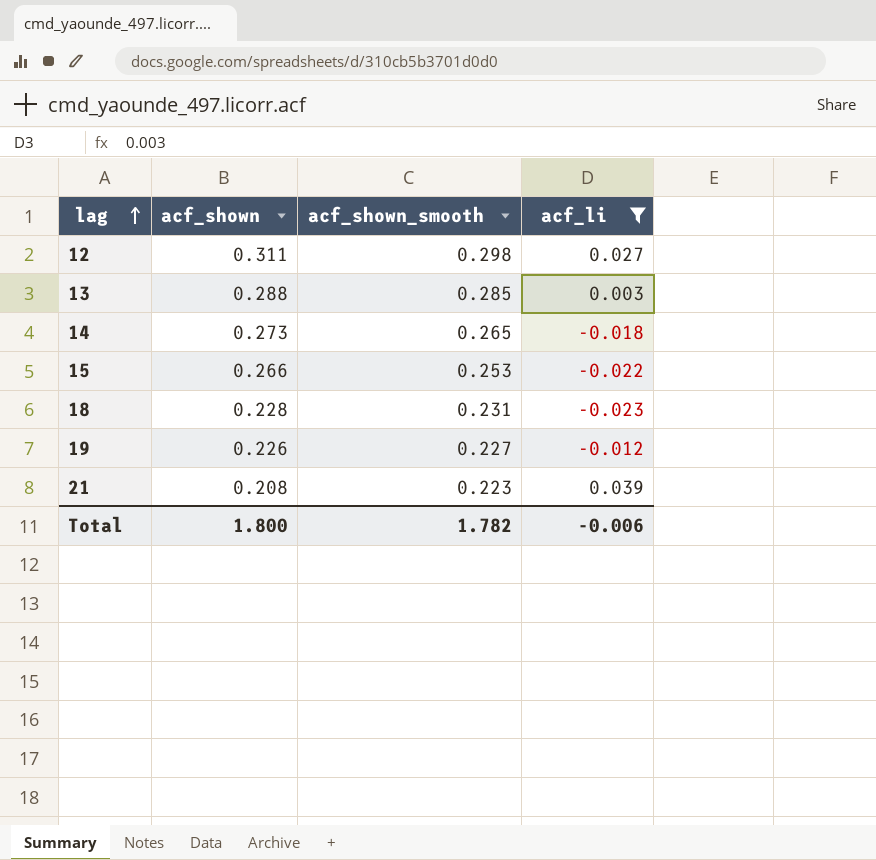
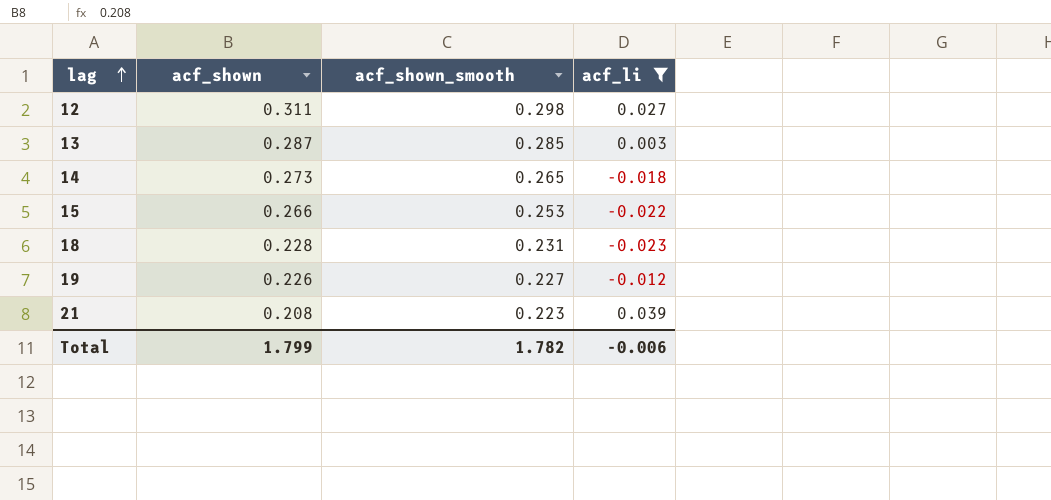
13 | acf_shown: 0.288 -> 0.287
Total | acf_shown: 1.800 -> 1.799

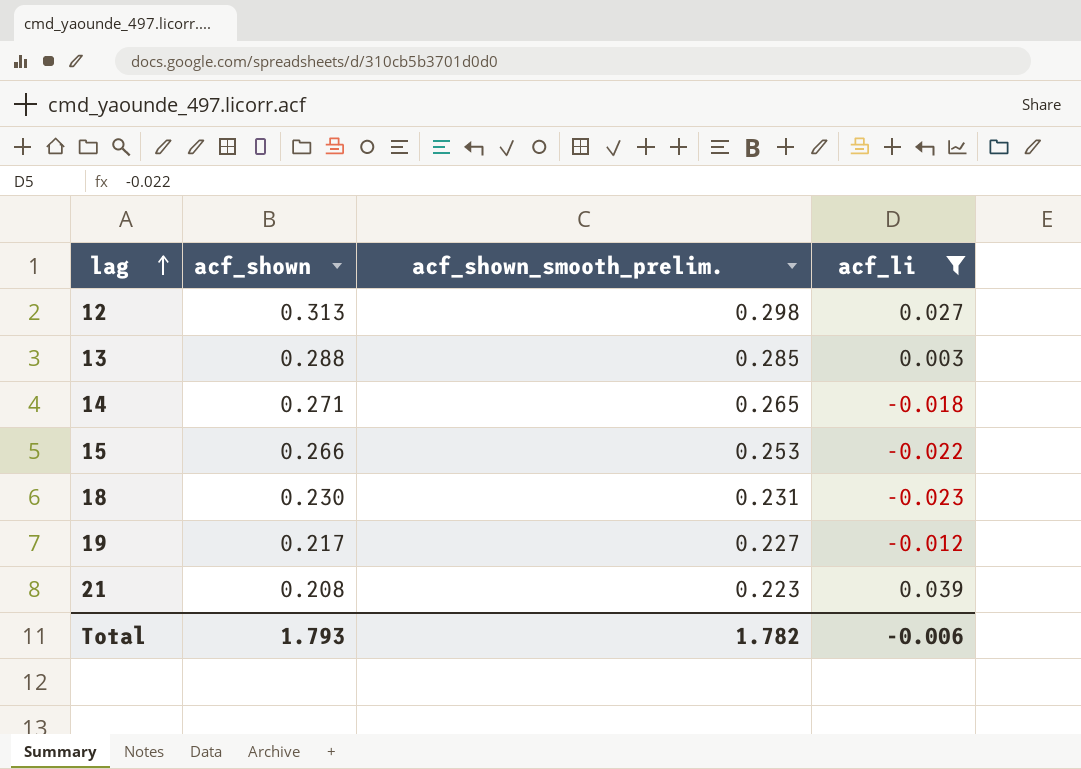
column name: acf_shown_smooth -> acf_shown_smooth_prelim.
12 | acf_shown: 0.311 -> 0.313
13 | acf_shown: 0.287 -> 0.288
14 | acf_shown: 0.273 -> 0.271
18 | acf_shown: 0.228 -> 0.230
19 | acf_shown: 0.226 -> 0.217
Total | acf_shown: 1.799 -> 1.793

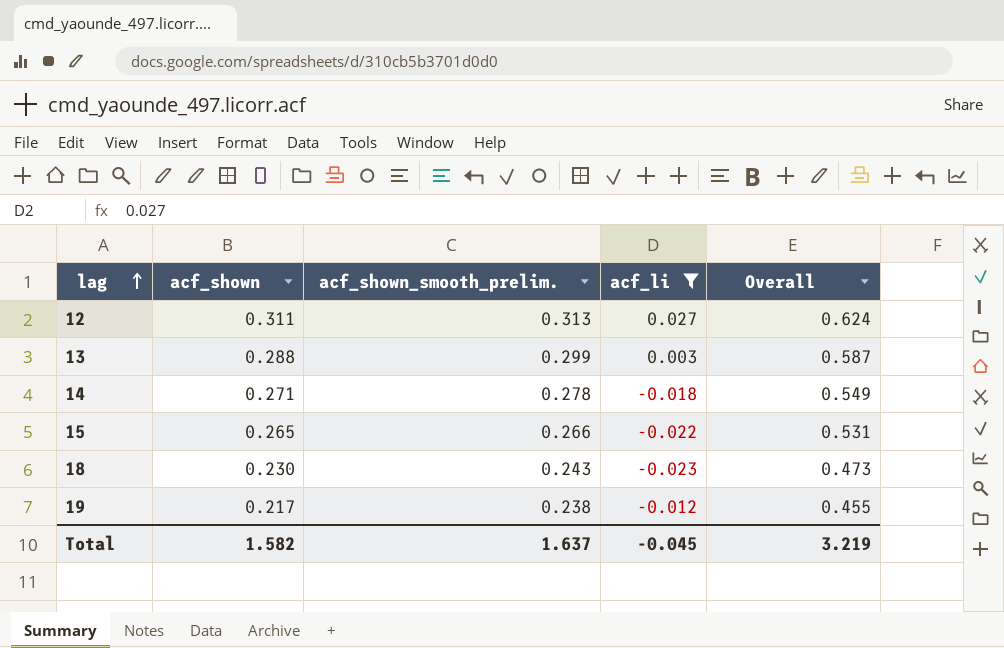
column Overall | formula: none -> [acf_shown] + [acf_shown_smooth_prelim.]
row 21: 0.208 | 0.223 | 0.039 -> none
12 | acf_shown: 0.313 -> 0.311
12 | acf_shown_smooth_prelim.: 0.298 -> 0.313
13 | acf_shown_smooth_prelim.: 0.285 -> 0.299
14 | acf_shown_smooth_prelim.: 0.265 -> 0.278
15 | acf_shown: 0.266 -> 0.265
15 | acf_shown_smooth_prelim.: 0.253 -> 0.266
18 | acf_shown_smooth_prelim.: 0.231 -> 0.243
19 | acf_shown_smooth_prelim.: 0.227 -> 0.238
Total | acf_shown: 1.793 -> 1.582
Total | acf_shown_smooth_prelim.: 1.782 -> 1.637
Total | acf_li: -0.006 -> -0.045

